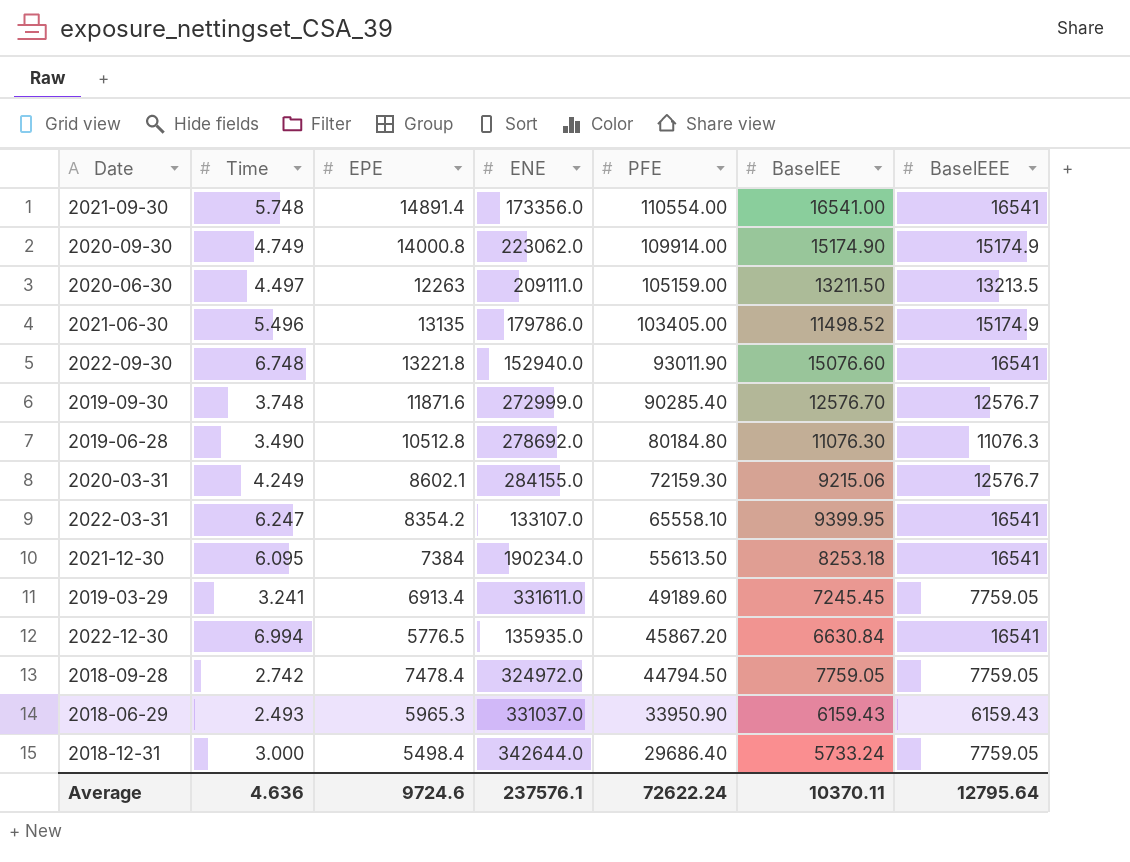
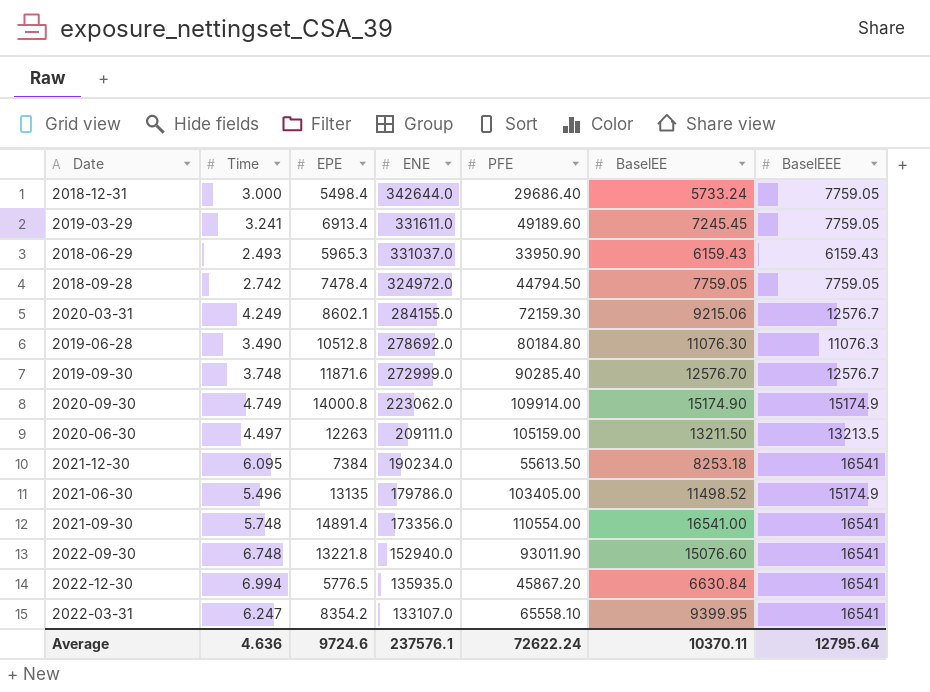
row order: PFE descending -> ENE descending

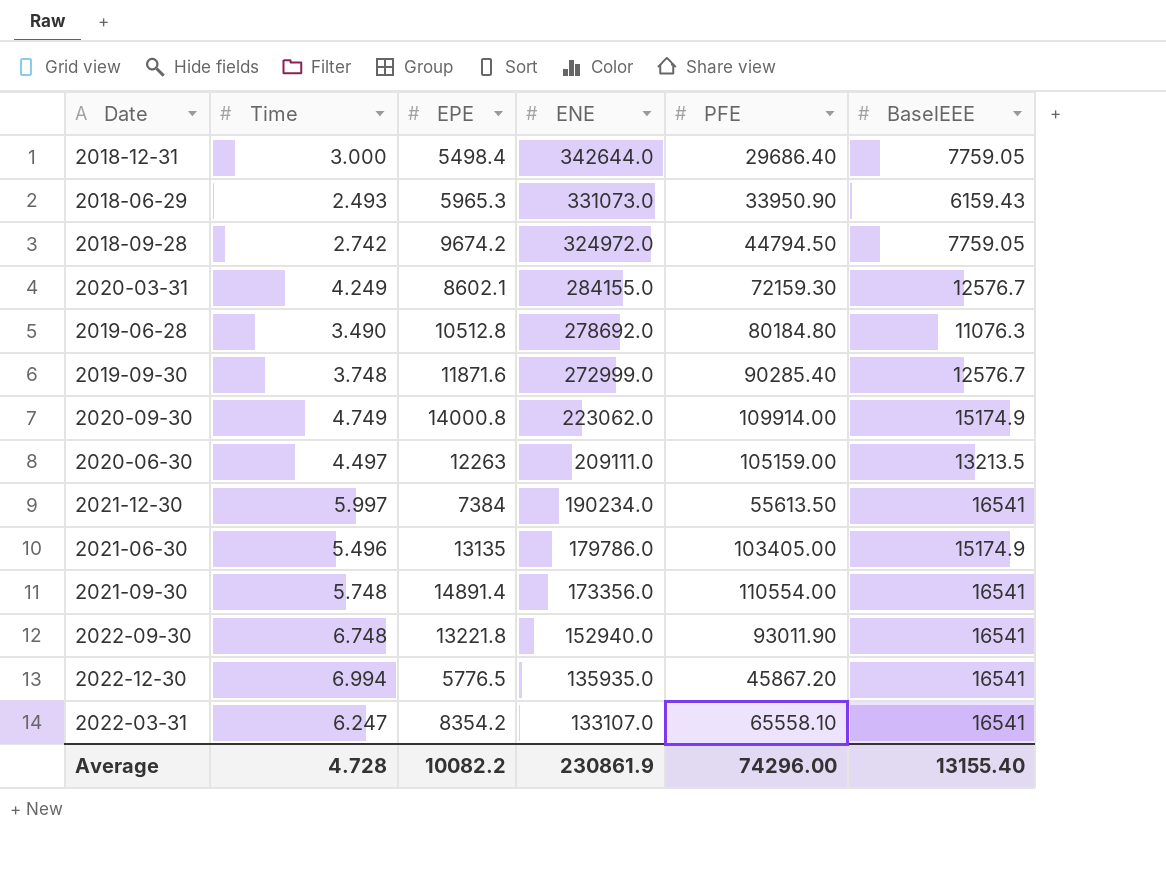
column BaselEE | position: 6 -> none
row 2019-03-29: 3.241 | 6913.4 | 331611.0 | 49189.60 | 7245.45 | 7759.05 -> none
2018-06-29 | ENE: 331037.0 -> 331073.0
2018-09-28 | EPE: 7478.4 -> 9674.2
2021-12-30 | Time: 6.095 -> 5.997
Average | Time: 4.636 -> 4.728
Average | EPE: 9724.6 -> 10082.2
Average | ENE: 237576.1 -> 230861.9
Average | PFE: 72622.24 -> 74296.00
Average | BaselEEE: 12795.64 -> 13155.40

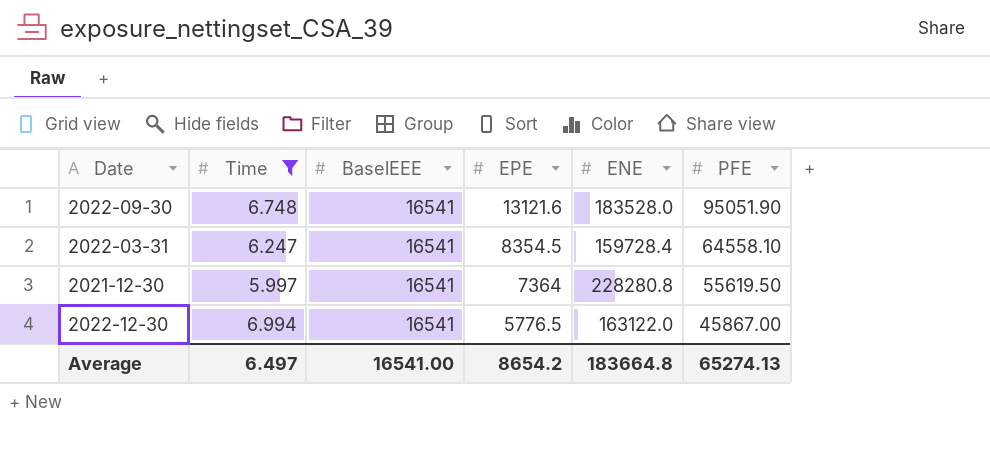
filter: none -> Time >= 5.997
row order: ENE descending -> EPE descending
column BaselEEE | position: 6 -> 3
2022-09-30 | EPE: 13221.8 -> 13121.6
2022-09-30 | ENE: 152940.0 -> 183528.0
2022-09-30 | PFE: 93011.90 -> 95051.90
2022-03-31 | EPE: 8354.2 -> 8354.5
2022-03-31 | ENE: 133107.0 -> 159728.4
2022-03-31 | PFE: 65558.10 -> 64558.10
2021-12-30 | EPE: 7384 -> 7364
2021-12-30 | ENE: 190234.0 -> 228280.8
2021-12-30 | PFE: 55613.50 -> 55619.50
2022-12-30 | ENE: 135935.0 -> 163122.0
2022-12-30 | PFE: 45867.20 -> 45867.00
Average | Time: 4.728 -> 6.497
Average | BaselEEE: 13155.40 -> 16541.00
Average | EPE: 10082.2 -> 8654.2
Average | ENE: 230861.9 -> 183664.8
Average | PFE: 74296.00 -> 65274.13

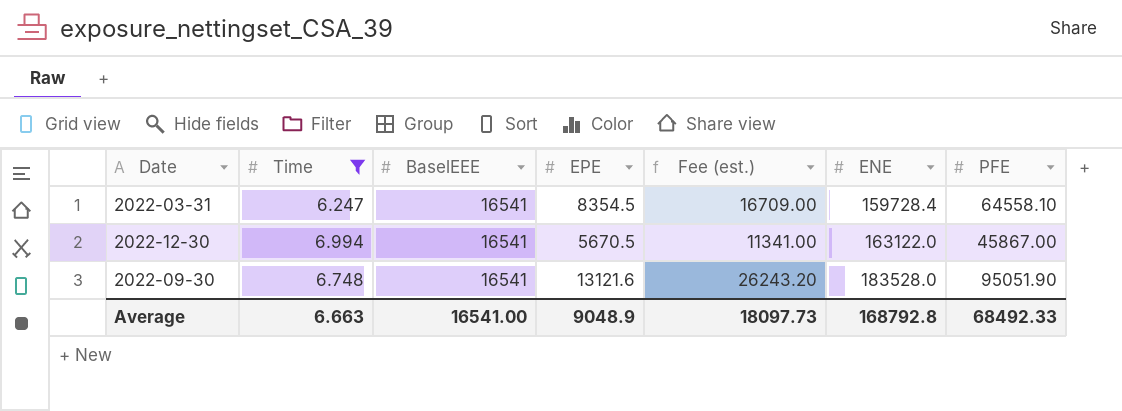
row order: EPE descending -> ENE ascending
column Fee (est.) | formula: none -> [EPE] * 2
row 2021-12-30: 5.997 | 16541 | 7364 | 228280.8 | 55619.50 -> none
2022-12-30 | EPE: 5776.5 -> 5670.5
Average | Time: 6.497 -> 6.663
Average | EPE: 8654.2 -> 9048.9
Average | ENE: 183664.8 -> 168792.8
Average | PFE: 65274.13 -> 68492.33

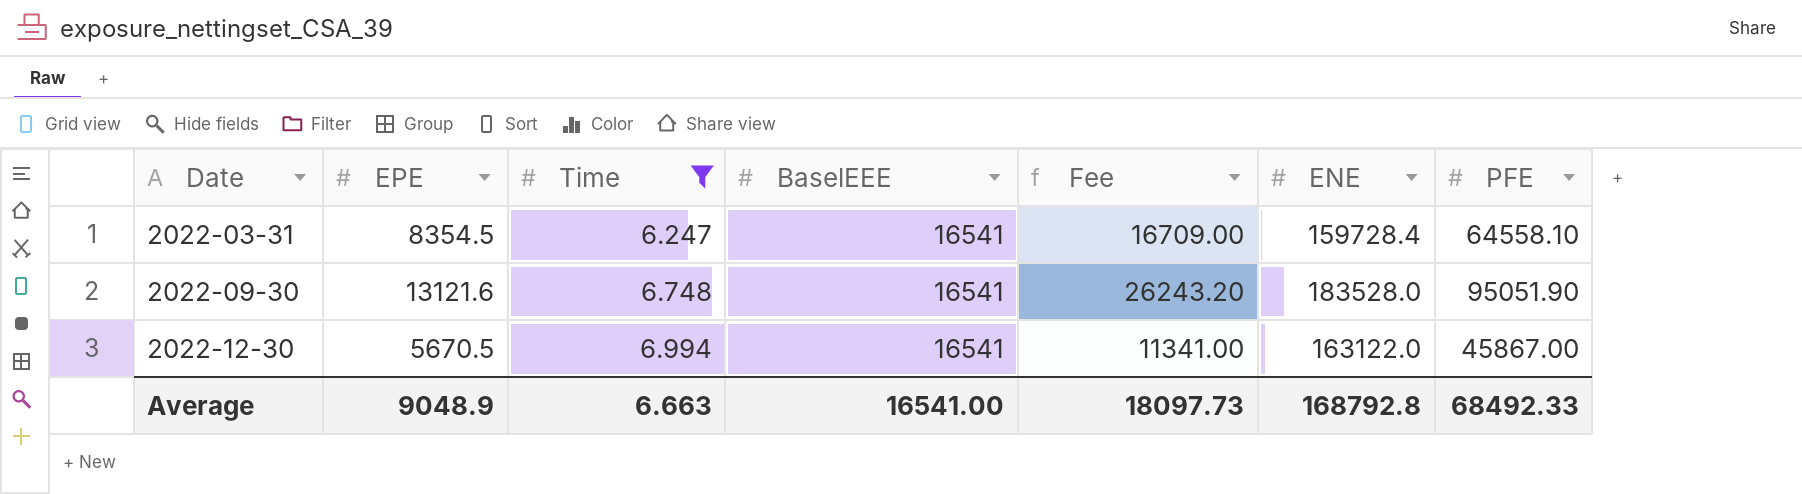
row order: ENE ascending -> Date ascending
column EPE | position: 4 -> 2
column name: Fee (est.) -> Fee

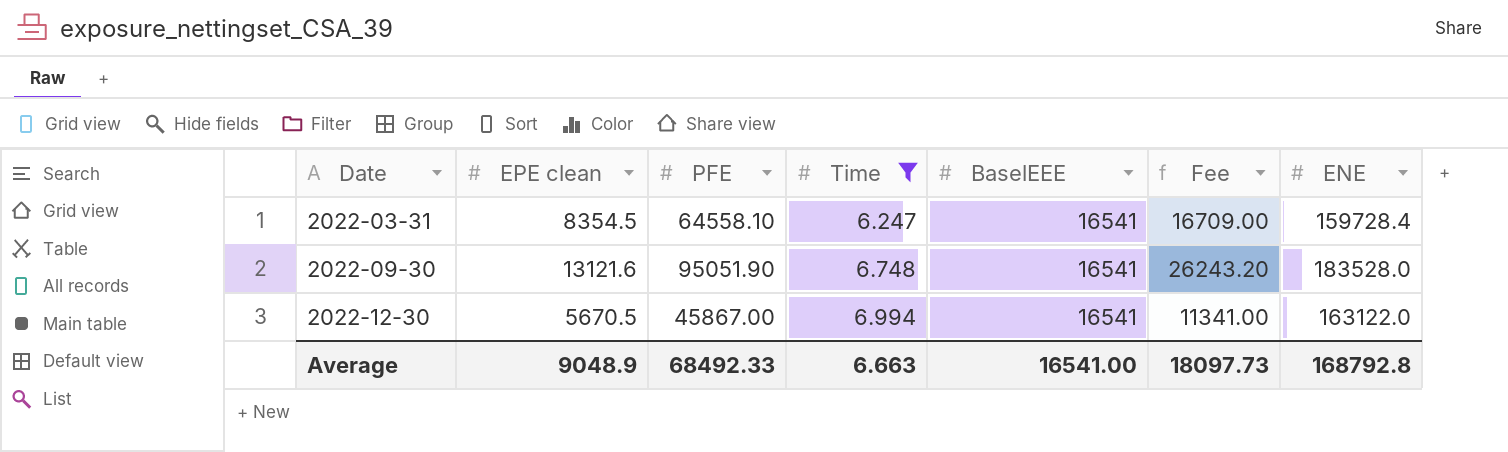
column name: EPE -> EPE clean
column PFE | position: 7 -> 3

